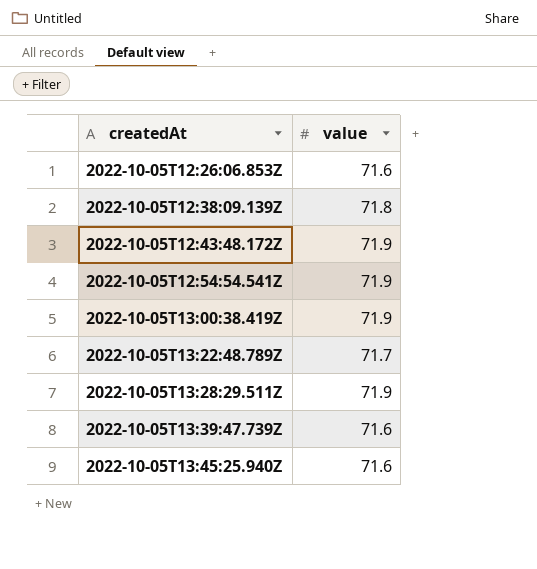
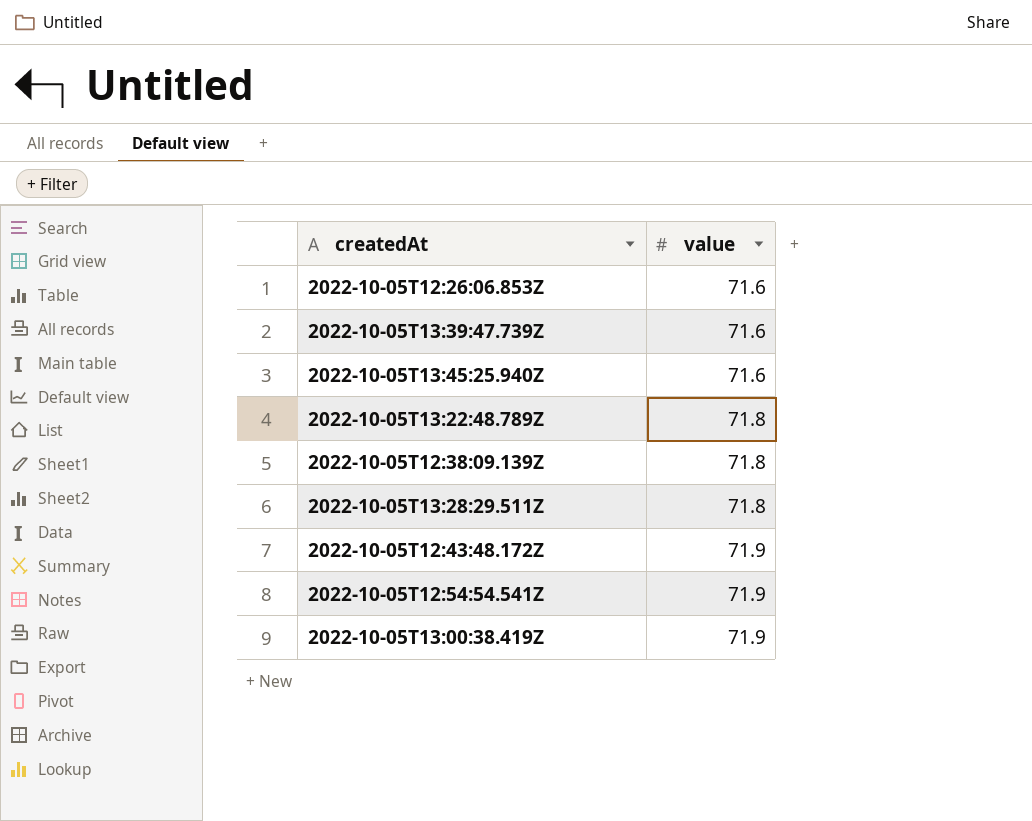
row order: createdAt ascending -> value ascending
2022-10-05T13:22:48.789Z | value: 71.7 -> 71.8
2022-10-05T13:28:29.511Z | value: 71.9 -> 71.8

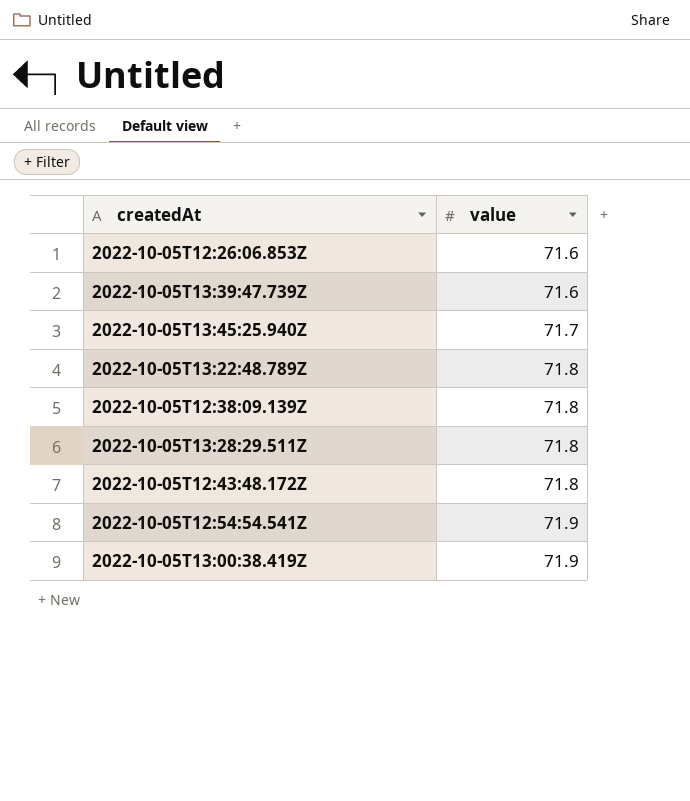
2022-10-05T13:45:25.940Z | value: 71.6 -> 71.7
2022-10-05T12:43:48.172Z | value: 71.9 -> 71.8

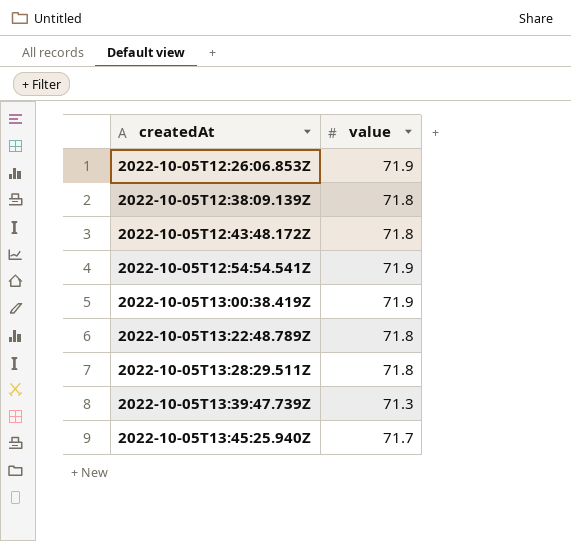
row order: value ascending -> createdAt ascending
2022-10-05T12:26:06.853Z | value: 71.6 -> 71.9
2022-10-05T13:39:47.739Z | value: 71.6 -> 71.3

